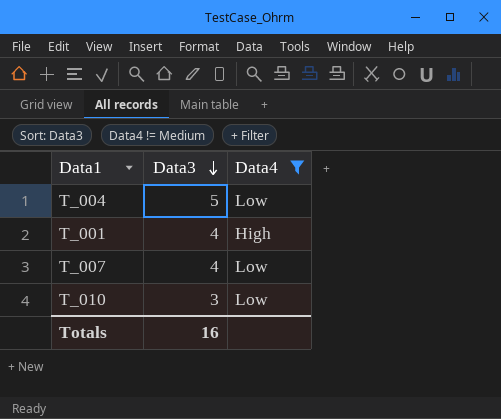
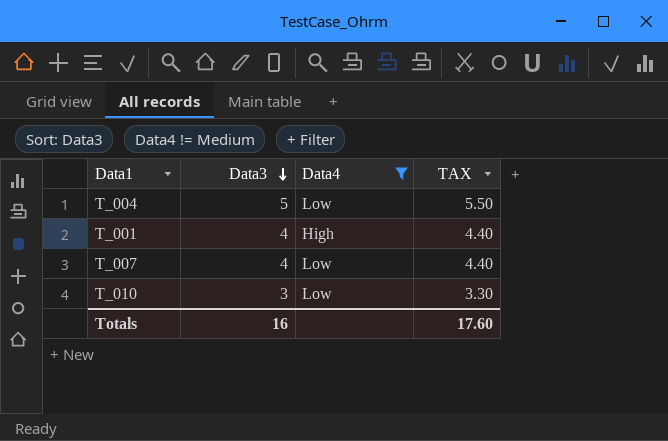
column TAX | formula: none -> [Data3] * 1.1

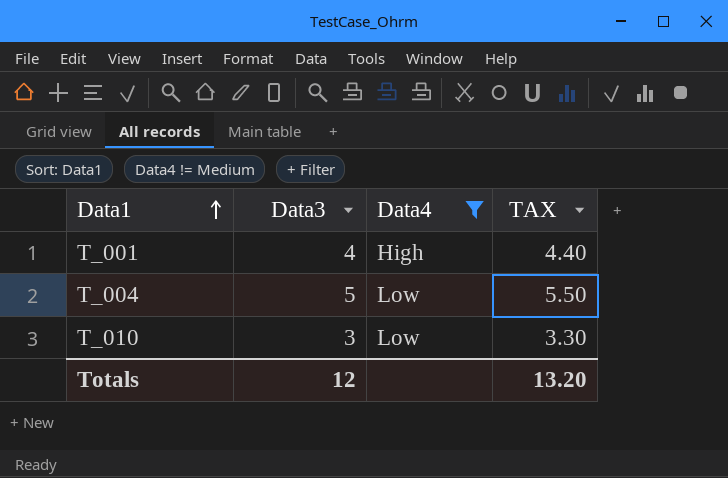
row order: Data3 descending -> Data1 ascending
row T_007: 4 | Low | 4.40 -> none
Totals | Data3: 16 -> 12
Totals | TAX: 17.60 -> 13.20

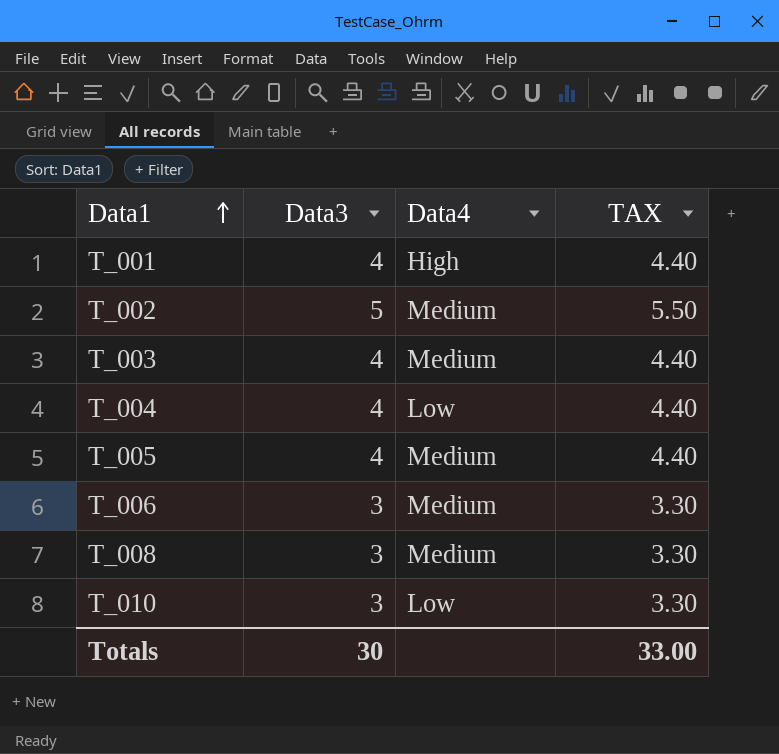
filter: Data4 != Medium -> none
T_004 | Data3: 5 -> 4
T_004 | TAX: 5.50 -> 4.40
Totals | Data3: 12 -> 30
Totals | TAX: 13.20 -> 33.00

